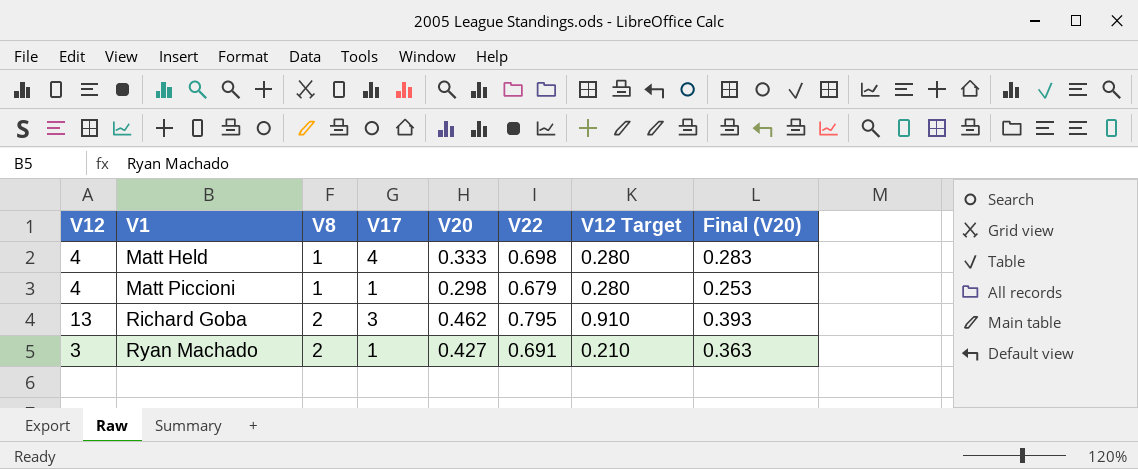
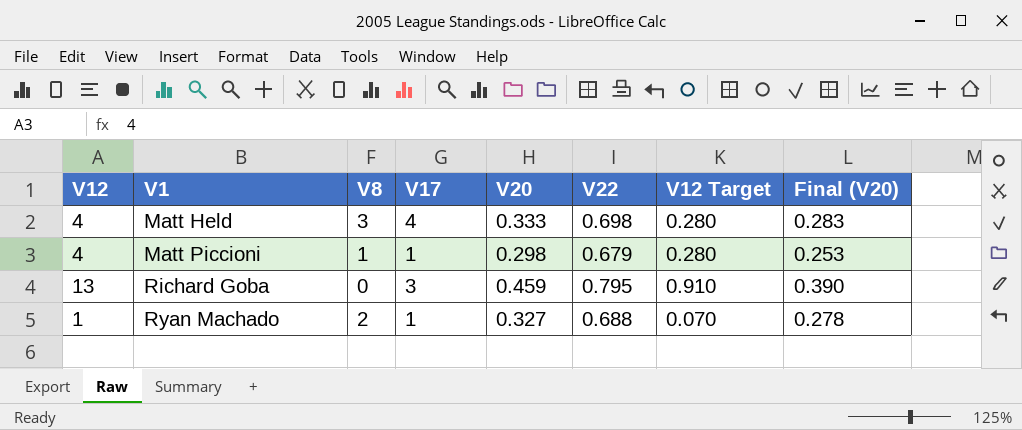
Matt Held | V8: 1 -> 3
Richard Goba | V8: 2 -> 0
Richard Goba | V20: 0.462 -> 0.459
Richard Goba | Final (V20): 0.393 -> 0.390
Ryan Machado | V12: 3 -> 1
Ryan Machado | V20: 0.427 -> 0.327
Ryan Machado | V22: 0.691 -> 0.688
Ryan Machado | V12 Target: 0.210 -> 0.070
Ryan Machado | Final (V20): 0.363 -> 0.278

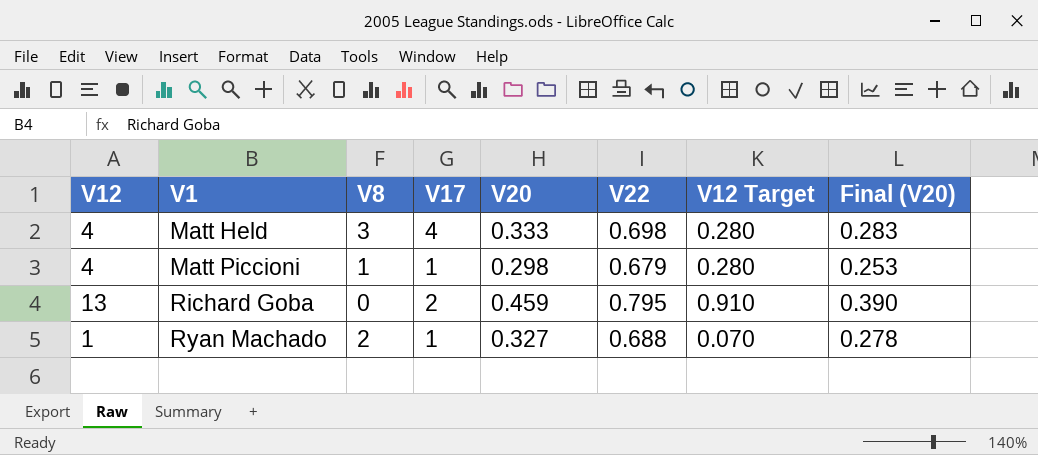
Richard Goba | V17: 3 -> 2

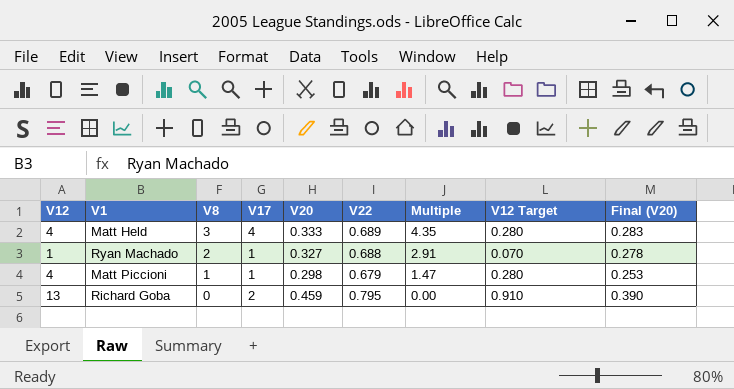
row order: V1 ascending -> V8 descending
column Multiple | formula: none -> [V8] / [V22]
Matt Held | V22: 0.698 -> 0.689

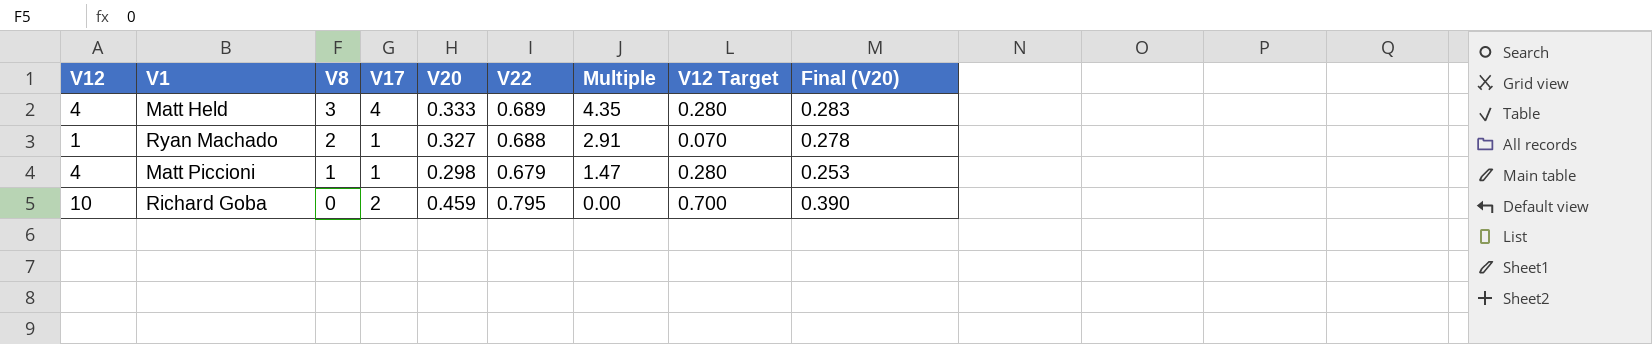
Richard Goba | V12: 13 -> 10
Richard Goba | V12 Target: 0.910 -> 0.700

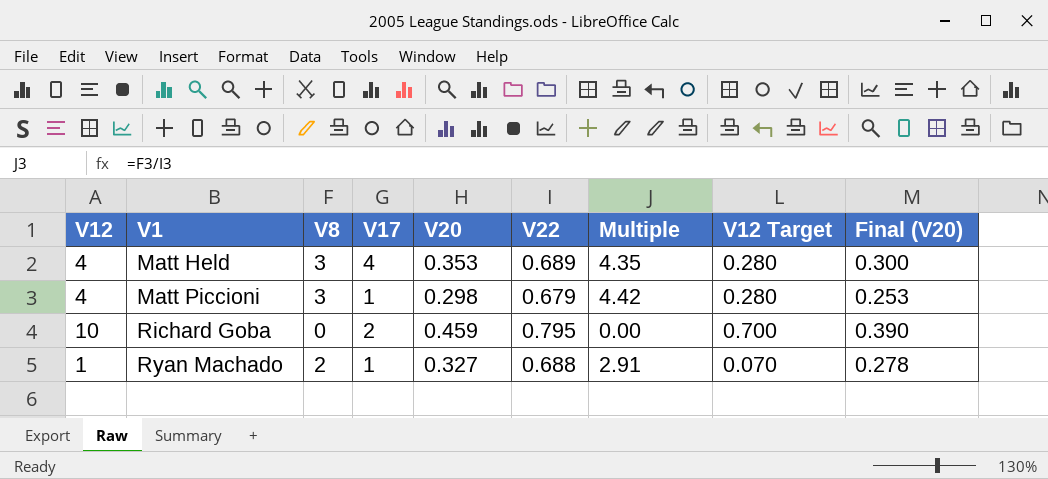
row order: V8 descending -> V1 ascending
Matt Held | V20: 0.333 -> 0.353
Matt Held | Final (V20): 0.283 -> 0.300
Matt Piccioni | V8: 1 -> 3
Matt Piccioni | Multiple: 1.47 -> 4.42

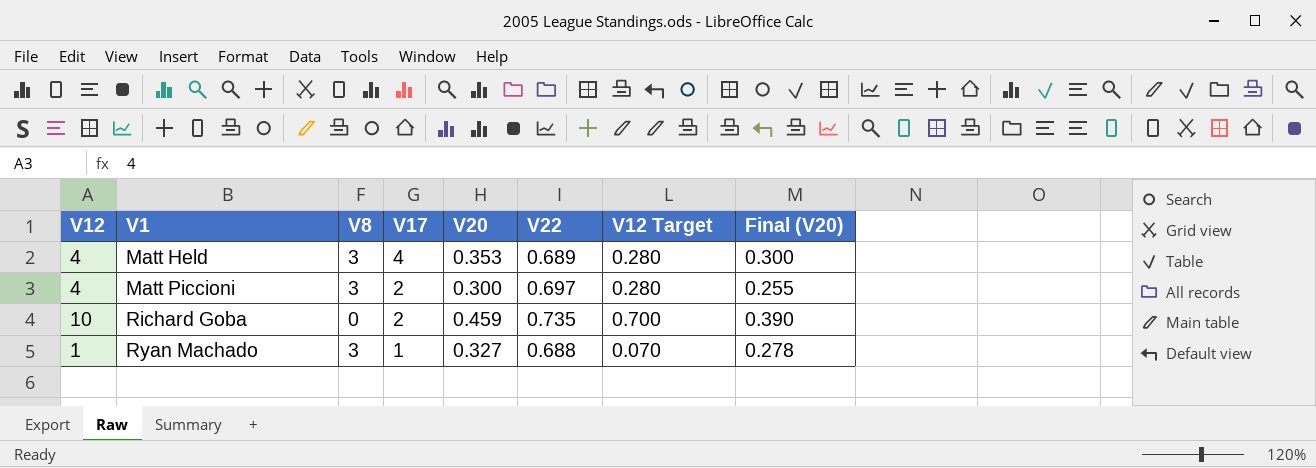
column Multiple | formula: [V8] / [V22] -> none
Matt Piccioni | V17: 1 -> 2
Matt Piccioni | V20: 0.298 -> 0.300
Matt Piccioni | V22: 0.679 -> 0.697
Matt Piccioni | Final (V20): 0.253 -> 0.255
Richard Goba | V22: 0.795 -> 0.735
Ryan Machado | V8: 2 -> 3

